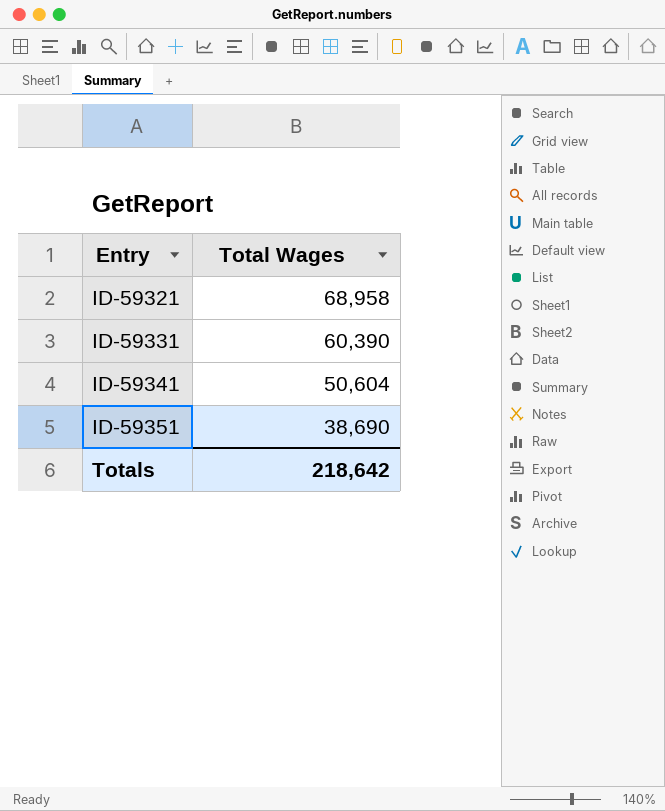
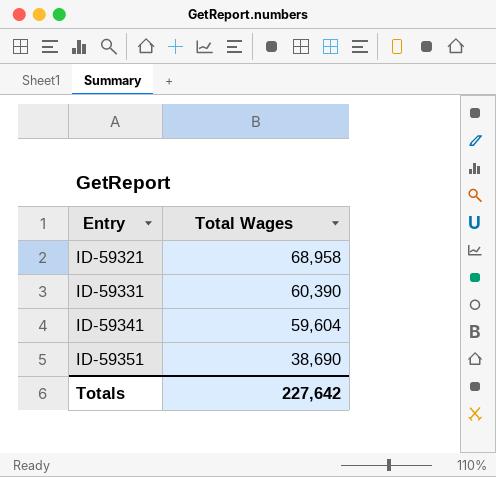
ID-59341 | Total Wages: 50,604 -> 59,604
Totals | Total Wages: 218,642 -> 227,642

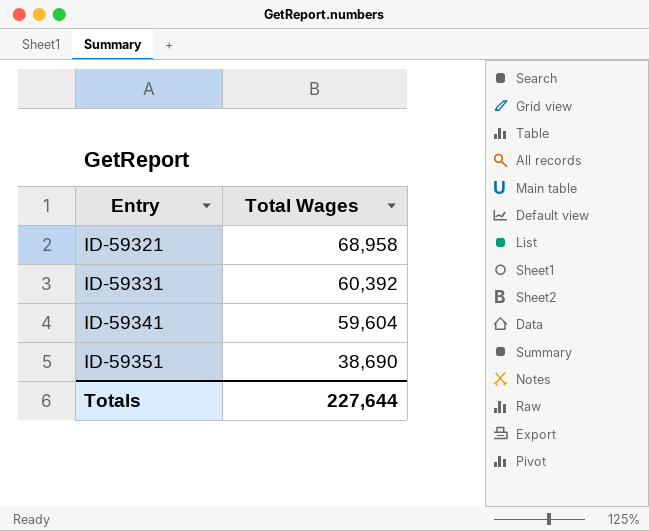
ID-59331 | Total Wages: 60,390 -> 60,392
Totals | Total Wages: 227,642 -> 227,644

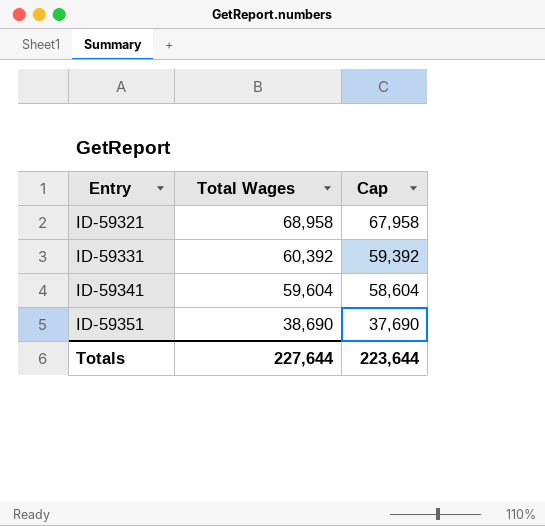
column Cap | formula: none -> [Total Wages] - 1000

